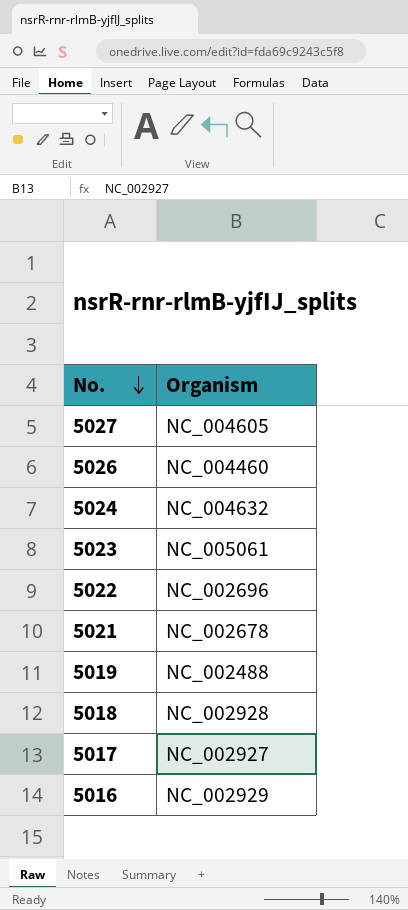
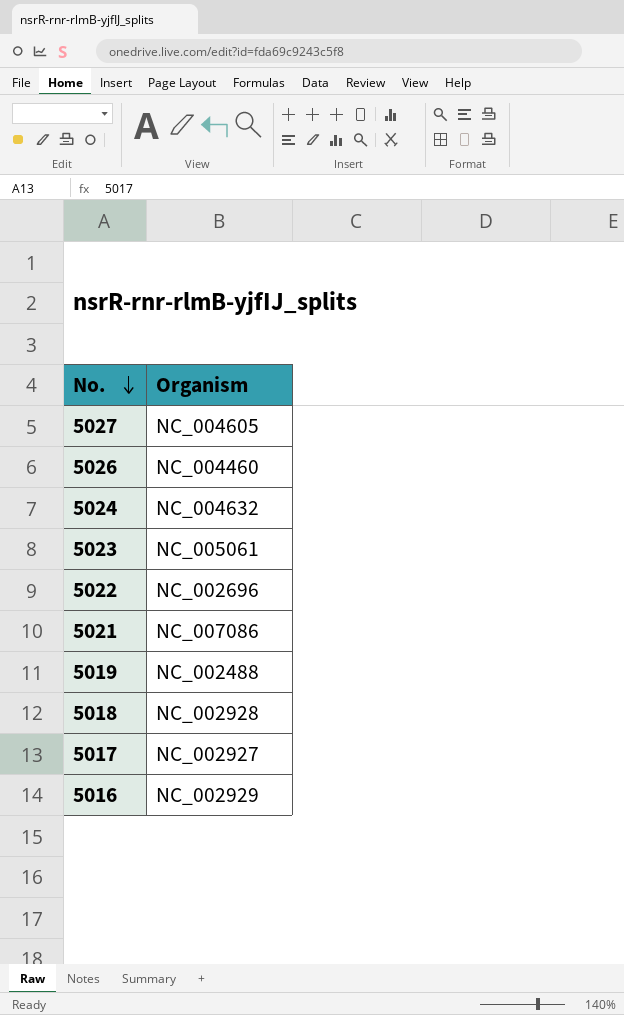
5021 | Organism: NC_002678 -> NC_007086

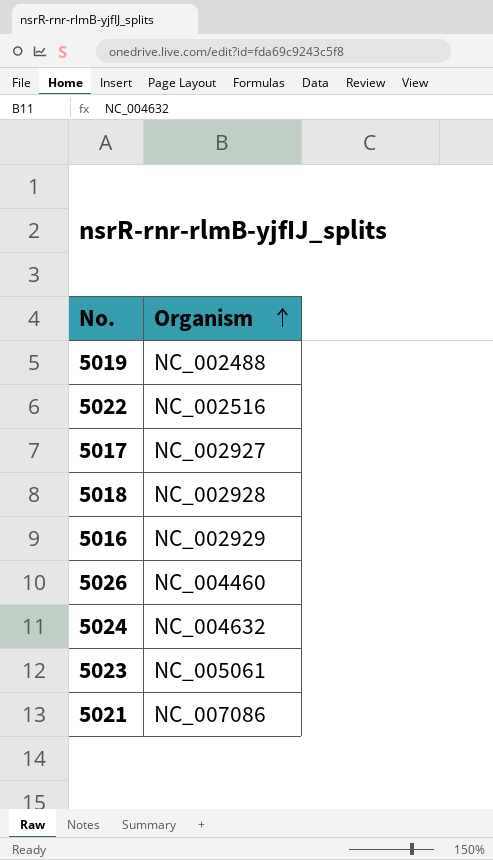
row order: No. descending -> Organism ascending
row 5027: NC_004605 -> none
5022 | Organism: NC_002696 -> NC_002516

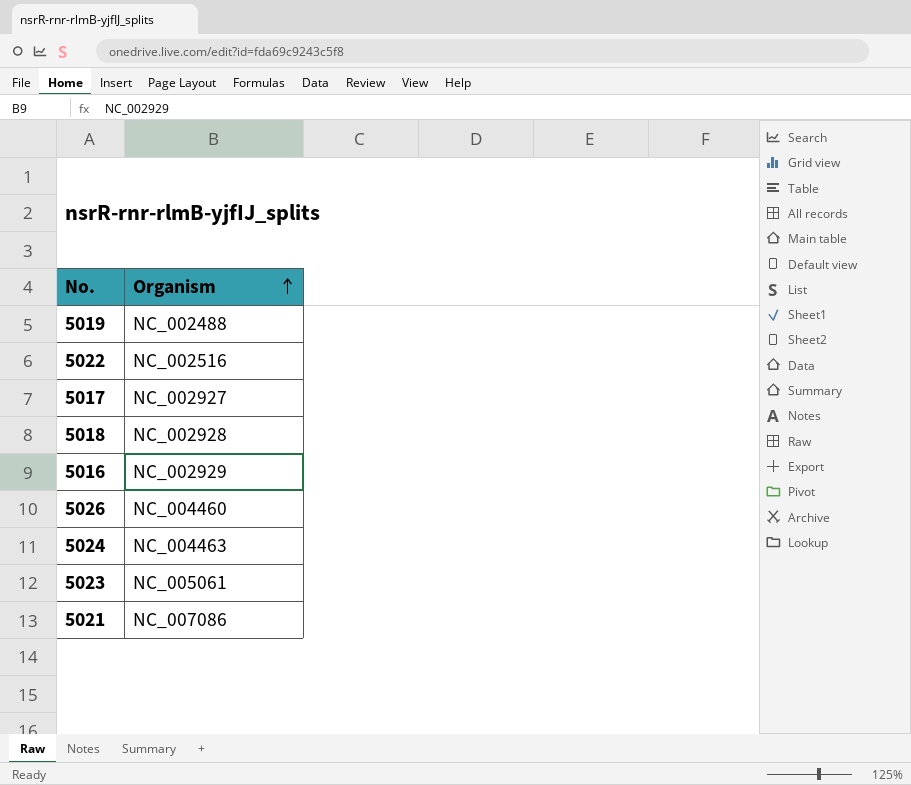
5024 | Organism: NC_004632 -> NC_004463

